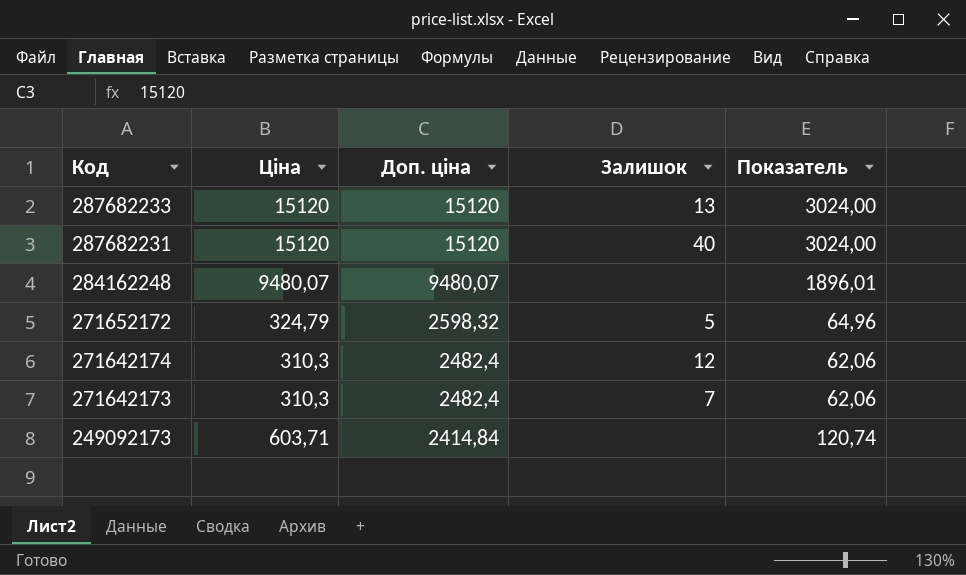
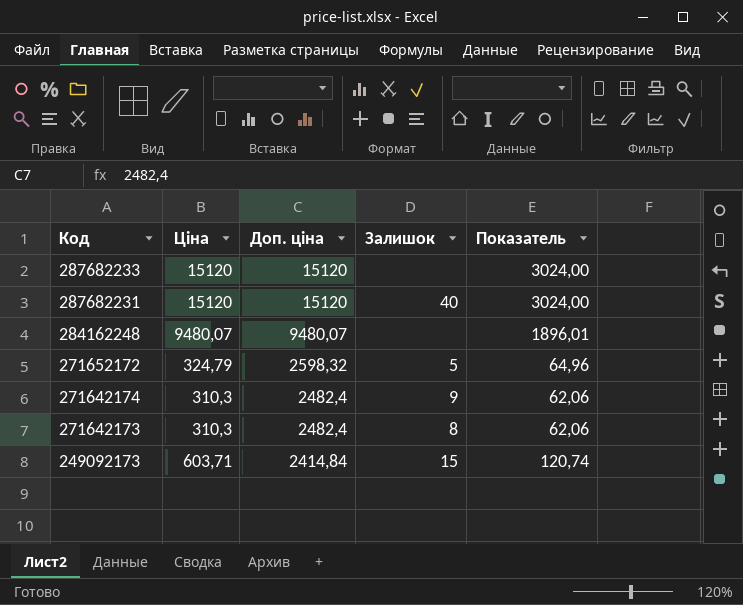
287682233 | Залишок: 13 -> none
271642174 | Залишок: 12 -> 9
271642173 | Залишок: 7 -> 8
249092173 | Залишок: none -> 15

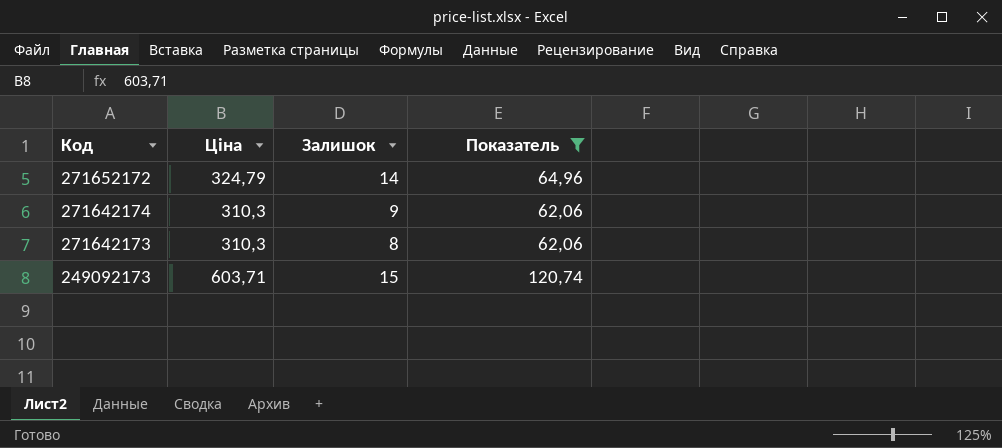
filter: none -> Показатель <= 120,74
column Доп. ціна | position: 3 -> none
271652172 | Залишок: 5 -> 14

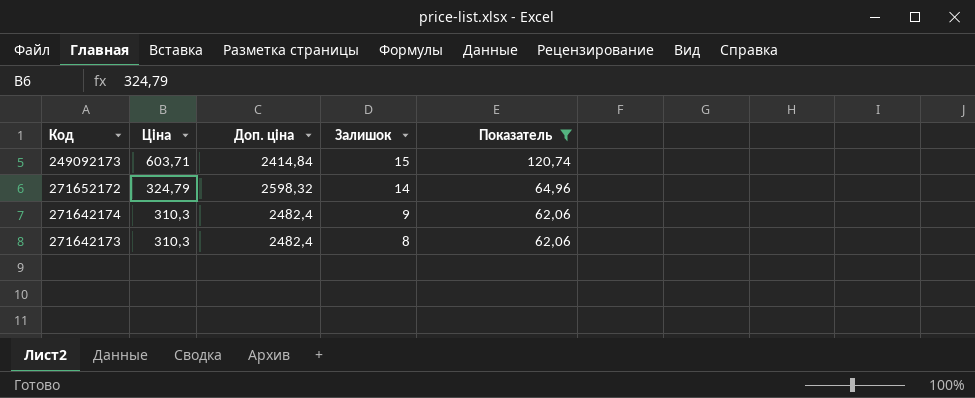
row order: Код descending -> Ціна descending
column Доп. ціна | position: none -> 3

